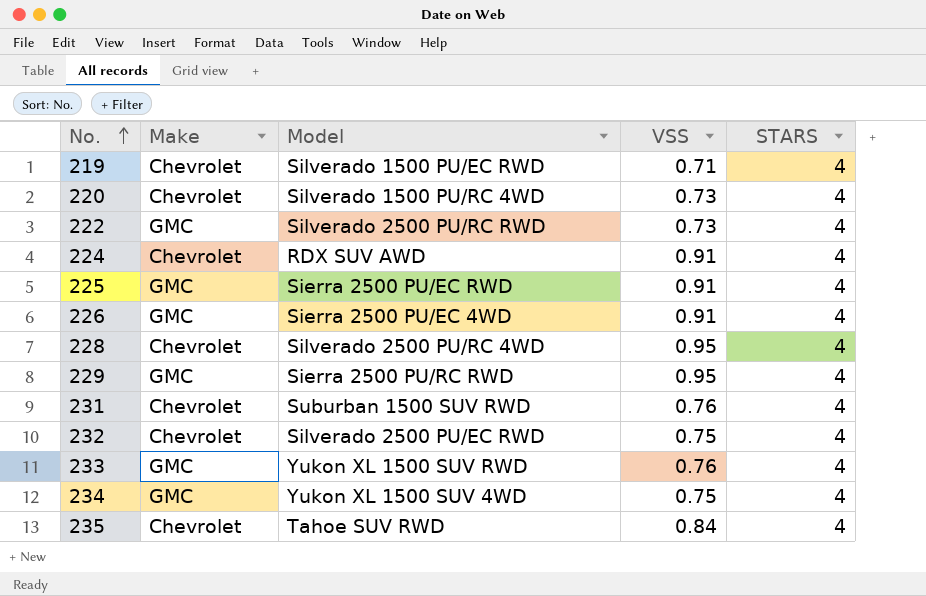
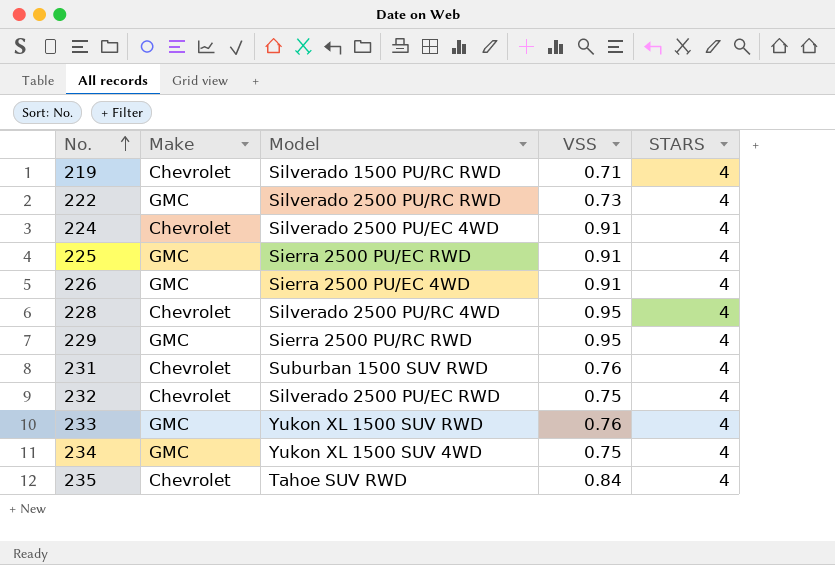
row 220: Chevrolet | Silverado 1500 PU/RC 4WD | 0.73 | 4 -> none
219 | Model: Silverado 1500 PU/EC RWD -> Silverado 1500 PU/RC RWD
224 | Model: RDX SUV AWD -> Silverado 2500 PU/EC 4WD

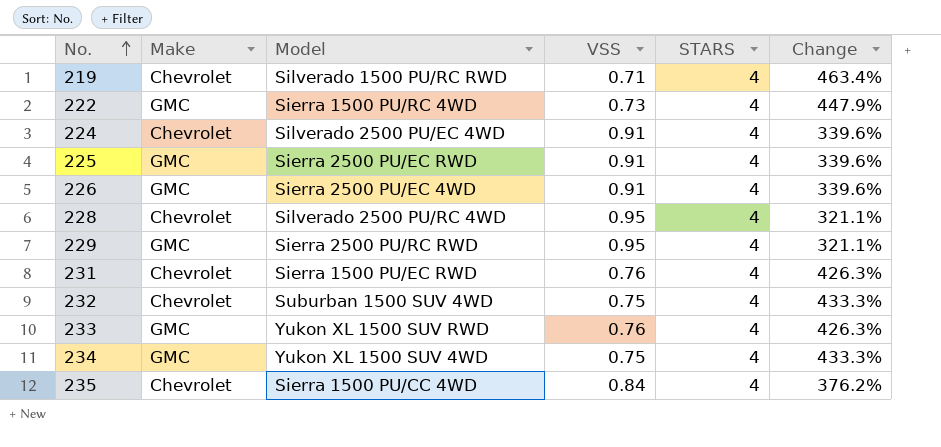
column Change | formula: none -> ([STARS] - [VSS]) / [VSS]
222 | Model: Silverado 2500 PU/RC RWD -> Sierra 1500 PU/RC 4WD
231 | Model: Suburban 1500 SUV RWD -> Sierra 1500 PU/EC RWD
232 | Model: Silverado 2500 PU/EC RWD -> Suburban 1500 SUV 4WD
235 | Model: Tahoe SUV RWD -> Sierra 1500 PU/CC 4WD

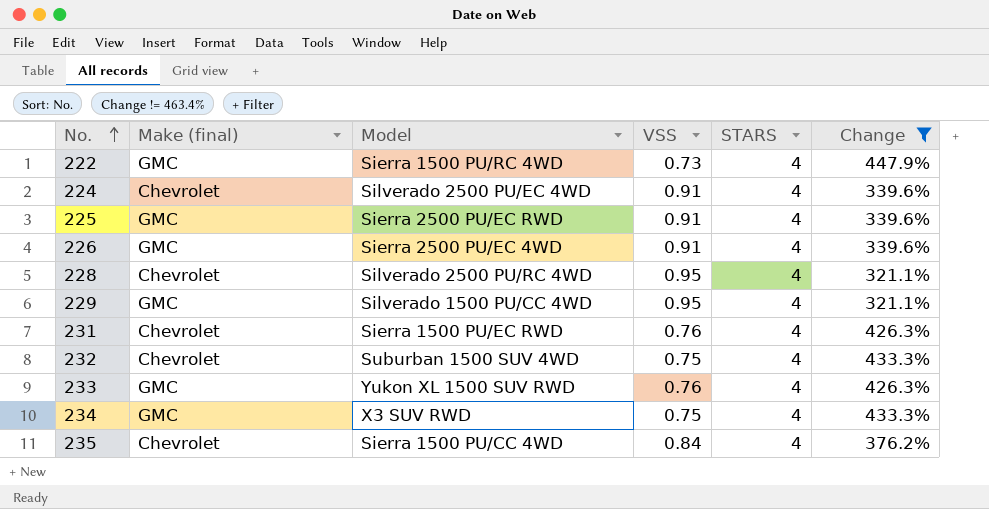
filter: none -> Change != 463.4%
column name: Make -> Make (final)
229 | Model: Sierra 2500 PU/RC RWD -> Silverado 1500 PU/CC 4WD
234 | Model: Yukon XL 1500 SUV 4WD -> X3 SUV RWD

